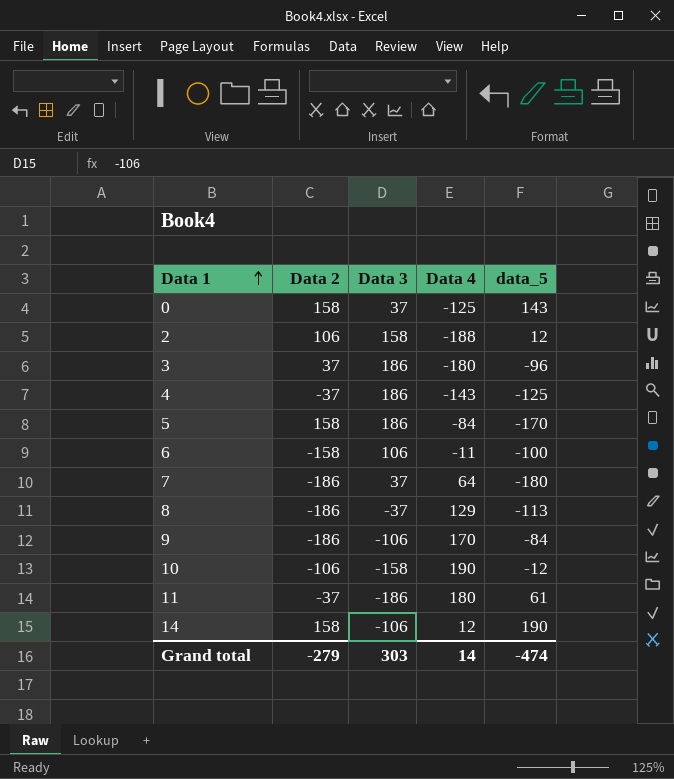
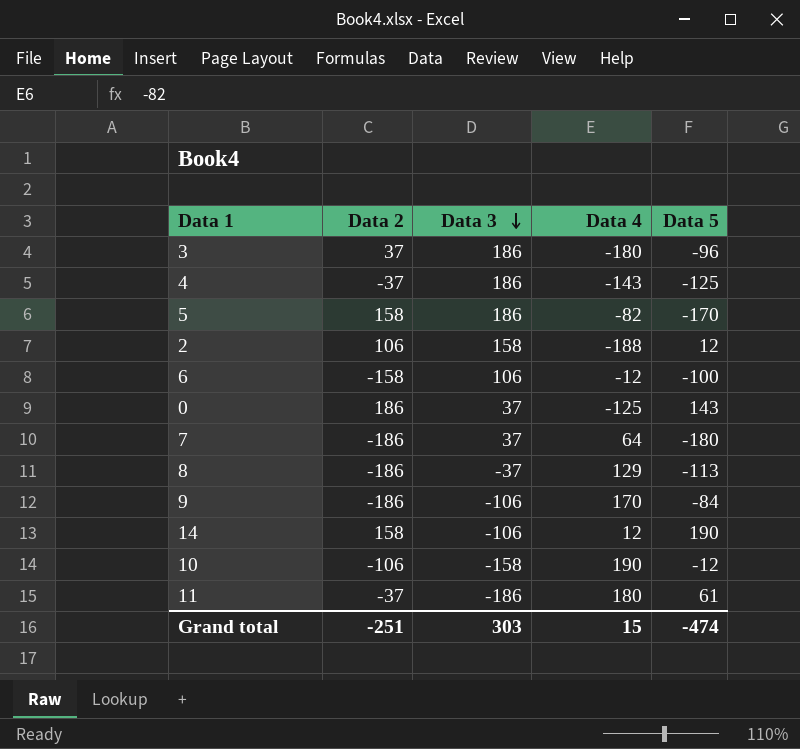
row order: Data 1 ascending -> Data 3 descending
column name: data_5 -> Data 5
5 | Data 4: -84 -> -82
6 | Data 4: -11 -> -12
0 | Data 2: 158 -> 186
Grand total | Data 2: -279 -> -251
Grand total | Data 4: 14 -> 15

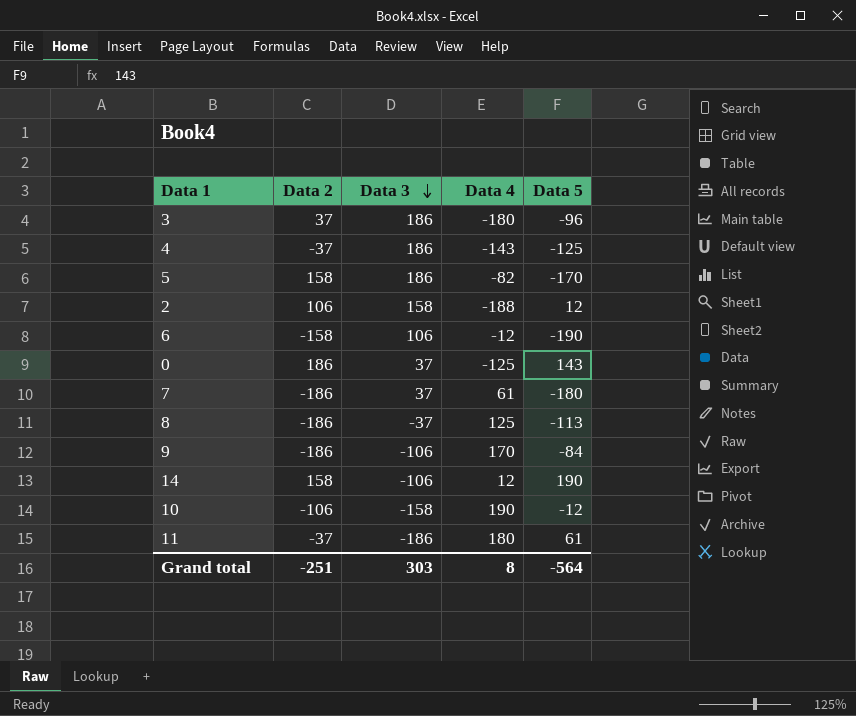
6 | Data 5: -100 -> -190
7 | Data 4: 64 -> 61
8 | Data 4: 129 -> 125
Grand total | Data 4: 15 -> 8
Grand total | Data 5: -474 -> -564

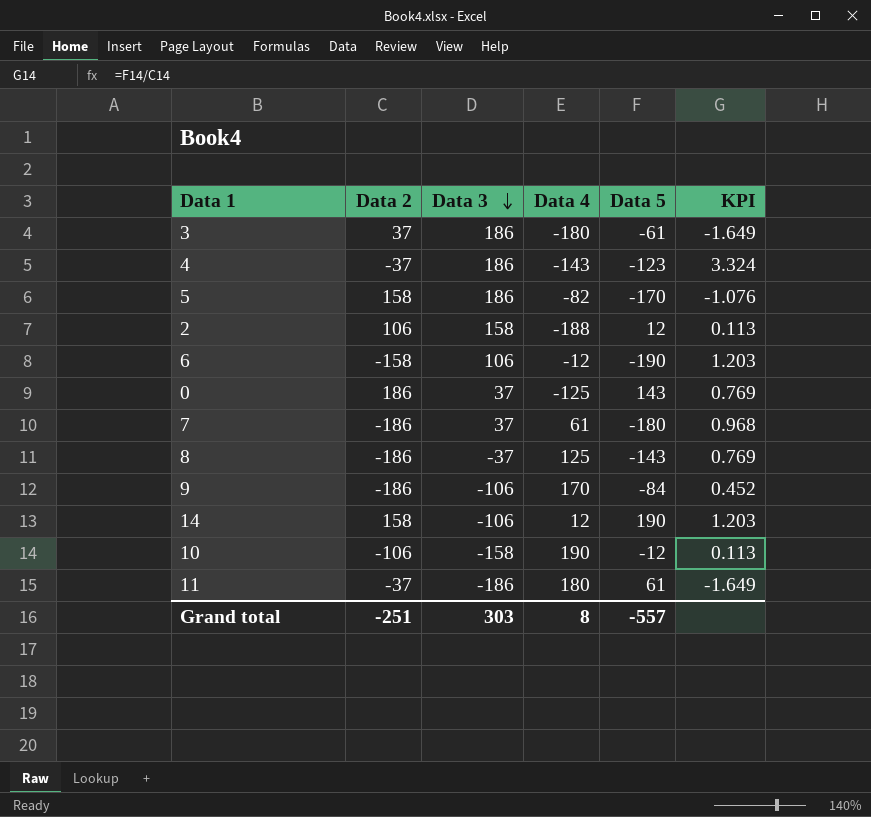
column KPI | formula: none -> [Data 5] / [Data 2]
3 | Data 5: -96 -> -61
4 | Data 5: -125 -> -123
8 | Data 5: -113 -> -143
Grand total | Data 5: -564 -> -557

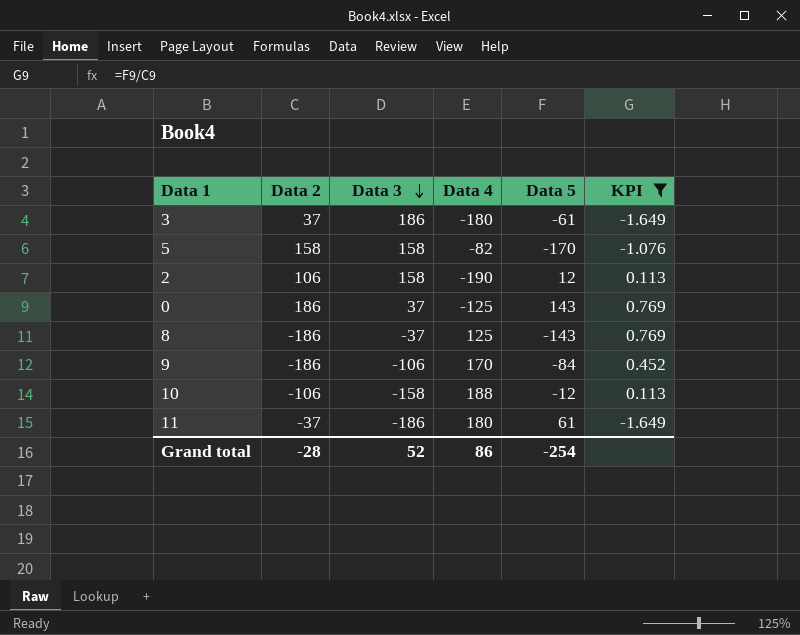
filter: none -> KPI <= 0.769
5 | Data 3: 186 -> 158
2 | Data 4: -188 -> -190
10 | Data 4: 190 -> 188
Grand total | Data 2: -251 -> -28
Grand total | Data 3: 303 -> 52
Grand total | Data 4: 8 -> 86
Grand total | Data 5: -557 -> -254

